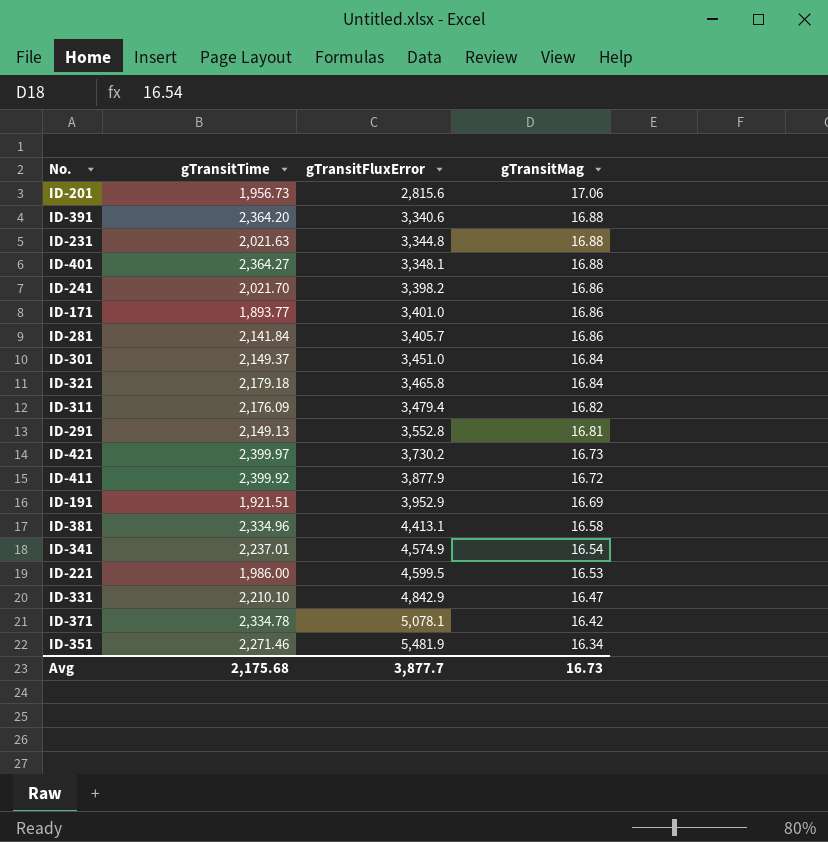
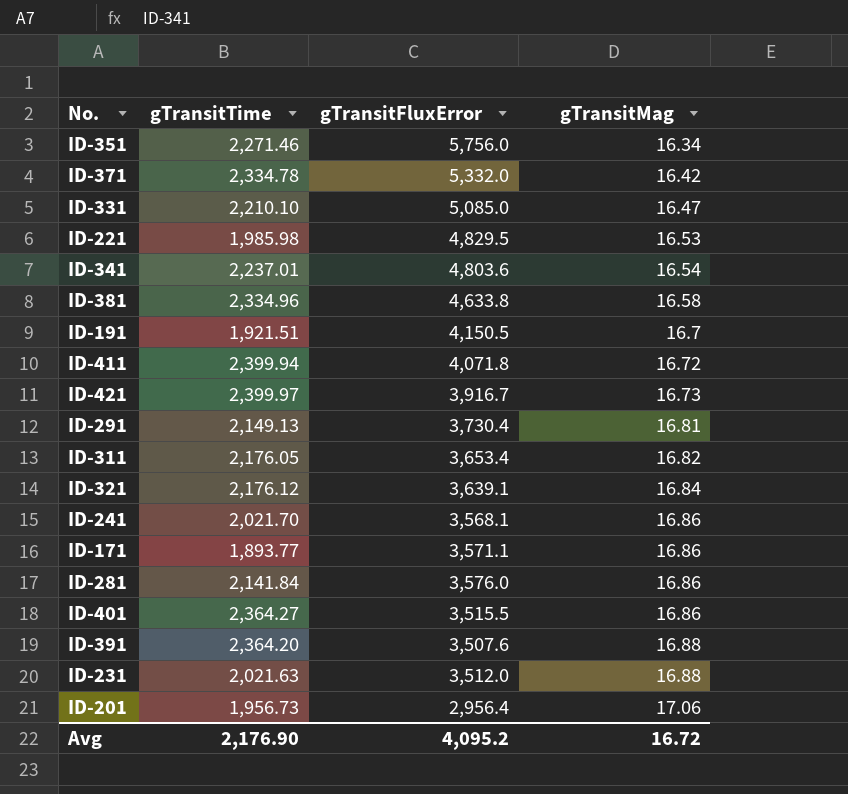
row order: gTransitFluxError ascending -> gTransitMag ascending
row ID-301: 2,149.37 | 3,451.0 | 16.84 -> none
ID-351 | gTransitFluxError: 5,481.9 -> 5,756.0
ID-371 | gTransitFluxError: 5,078.1 -> 5,332.0
ID-331 | gTransitFluxError: 4,842.9 -> 5,085.0
ID-221 | gTransitTime: 1,986.00 -> 1,985.98
ID-221 | gTransitFluxError: 4,599.5 -> 4,829.5
ID-341 | gTransitFluxError: 4,574.9 -> 4,803.6
ID-381 | gTransitFluxError: 4,413.1 -> 4,633.8
ID-191 | gTransitFluxError: 3,952.9 -> 4,150.5
ID-191 | gTransitMag: 16.69 -> 16.7
ID-411 | gTransitTime: 2,399.92 -> 2,399.94
ID-411 | gTransitFluxError: 3,877.9 -> 4,071.8
ID-421 | gTransitFluxError: 3,730.2 -> 3,916.7
ID-291 | gTransitFluxError: 3,552.8 -> 3,730.4
ID-311 | gTransitTime: 2,176.09 -> 2,176.05
ID-311 | gTransitFluxError: 3,479.4 -> 3,653.4
ID-321 | gTransitTime: 2,179.18 -> 2,176.12
ID-321 | gTransitFluxError: 3,465.8 -> 3,639.1
ID-241 | gTransitFluxError: 3,398.2 -> 3,568.1
ID-171 | gTransitFluxError: 3,401.0 -> 3,571.1
ID-281 | gTransitFluxError: 3,405.7 -> 3,576.0
ID-401 | gTransitFluxError: 3,348.1 -> 3,515.5
ID-401 | gTransitMag: 16.88 -> 16.86
ID-391 | gTransitFluxError: 3,340.6 -> 3,507.6
ID-231 | gTransitFluxError: 3,344.8 -> 3,512.0
ID-201 | gTransitFluxError: 2,815.6 -> 2,956.4
Avg | gTransitTime: 2,175.68 -> 2,176.90
Avg | gTransitFluxError: 3,877.7 -> 4,095.2
Avg | gTransitMag: 16.73 -> 16.72

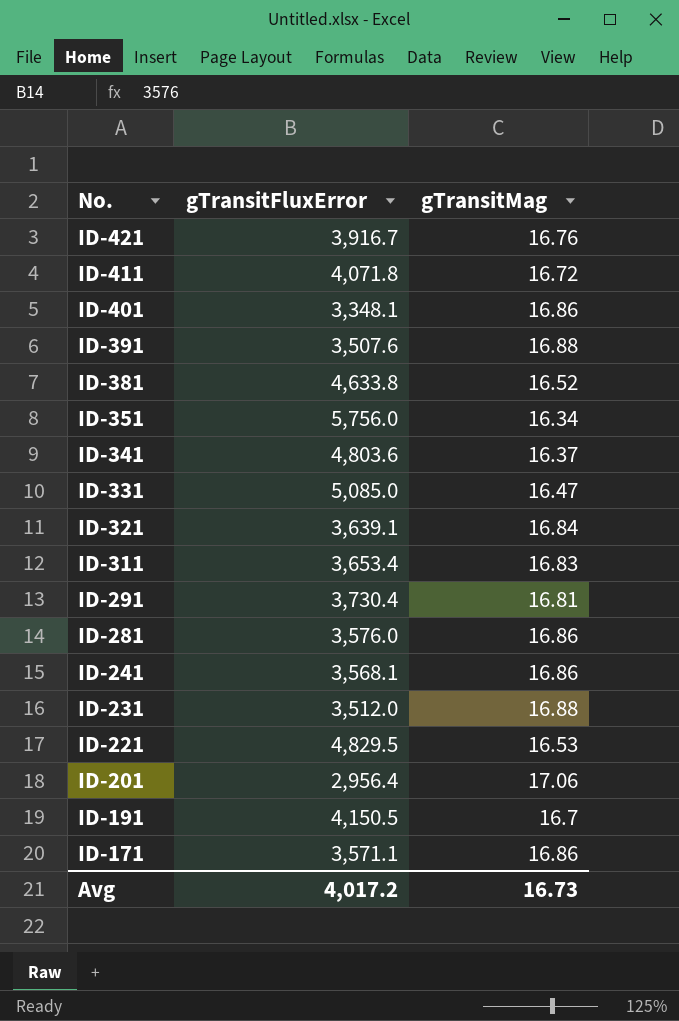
row order: gTransitMag ascending -> No. descending
column gTransitTime | position: 2 -> none
row ID-371: 2,334.78 | 5,332.0 | 16.42 -> none
ID-421 | gTransitMag: 16.73 -> 16.76
ID-401 | gTransitFluxError: 3,515.5 -> 3,348.1
ID-381 | gTransitMag: 16.58 -> 16.52
ID-341 | gTransitMag: 16.54 -> 16.37
ID-311 | gTransitMag: 16.82 -> 16.83
Avg | gTransitFluxError: 4,095.2 -> 4,017.2
Avg | gTransitMag: 16.72 -> 16.73

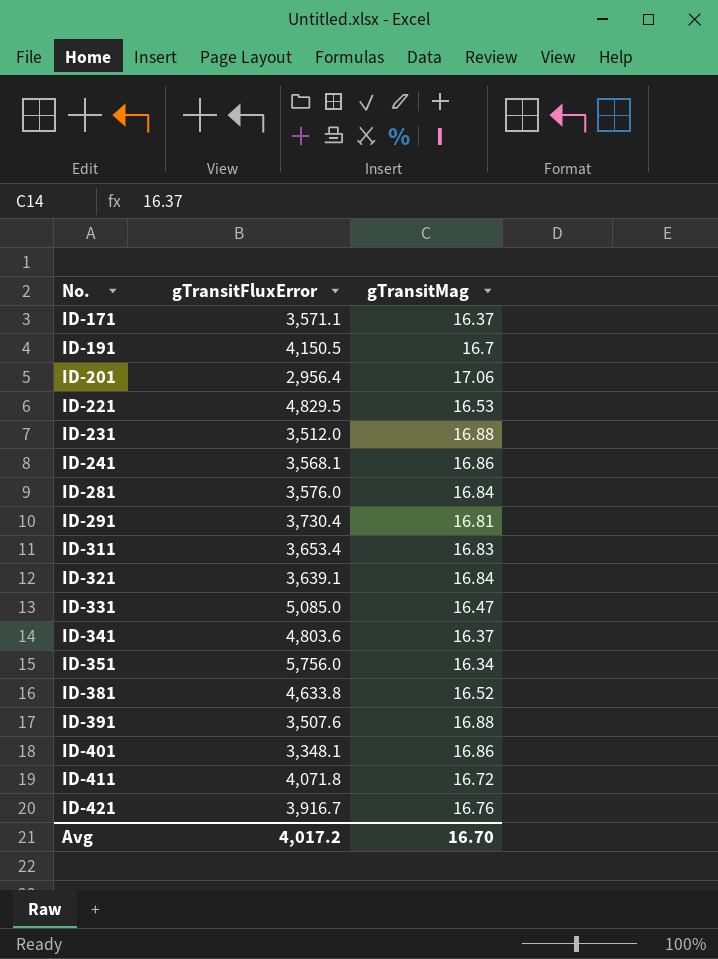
row order: No. descending -> No. ascending
ID-171 | gTransitMag: 16.86 -> 16.37
ID-281 | gTransitMag: 16.86 -> 16.84
Avg | gTransitMag: 16.73 -> 16.70

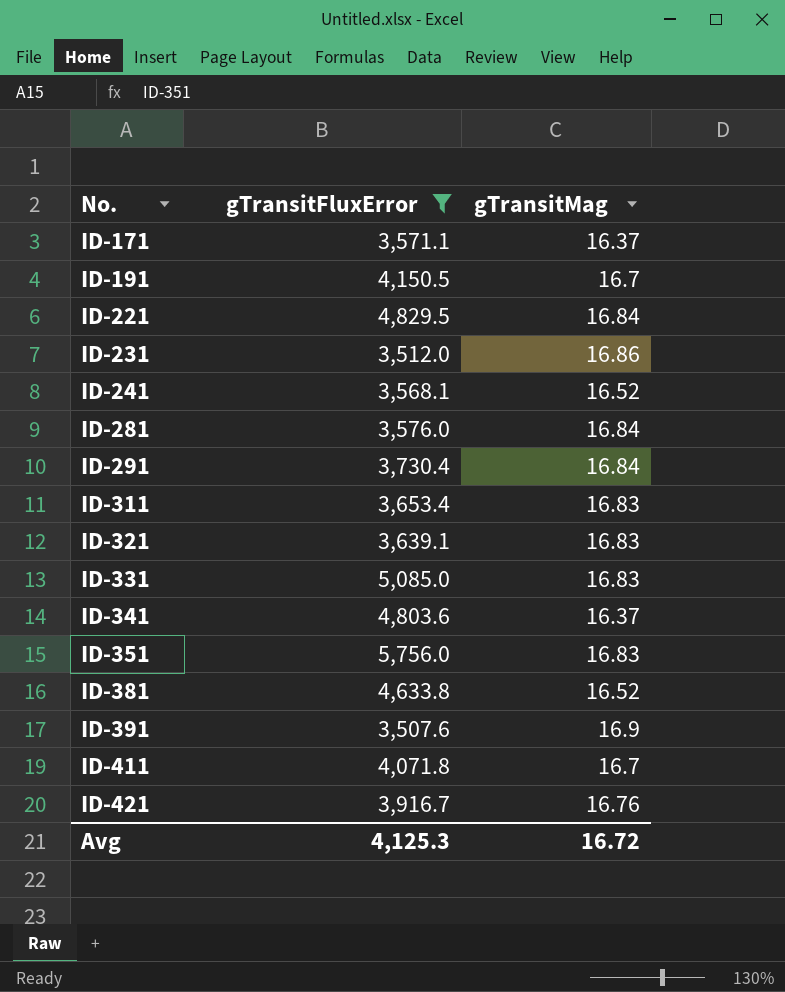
filter: none -> gTransitFluxError >= 3,507.6
ID-221 | gTransitMag: 16.53 -> 16.84
ID-231 | gTransitMag: 16.88 -> 16.86
ID-241 | gTransitMag: 16.86 -> 16.52
ID-291 | gTransitMag: 16.81 -> 16.84
ID-321 | gTransitMag: 16.84 -> 16.83
ID-331 | gTransitMag: 16.47 -> 16.83
ID-351 | gTransitMag: 16.34 -> 16.83
ID-391 | gTransitMag: 16.88 -> 16.9
ID-411 | gTransitMag: 16.72 -> 16.7
Avg | gTransitFluxError: 4,017.2 -> 4,125.3
Avg | gTransitMag: 16.70 -> 16.72

